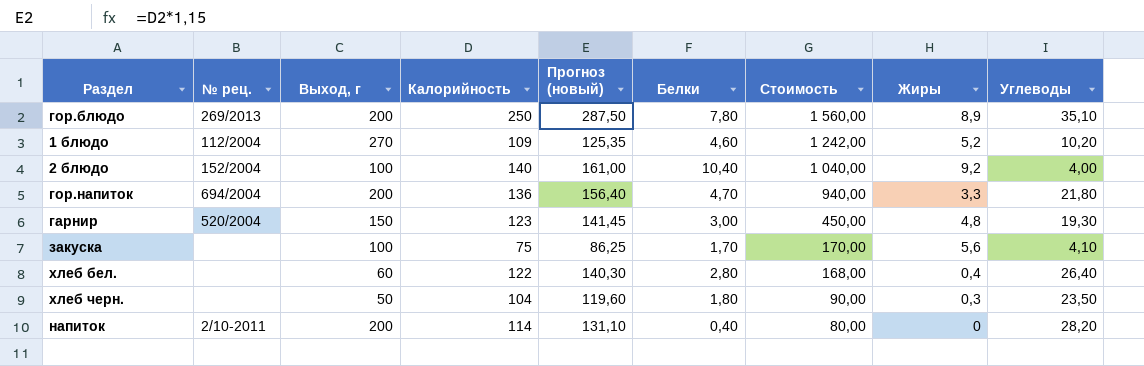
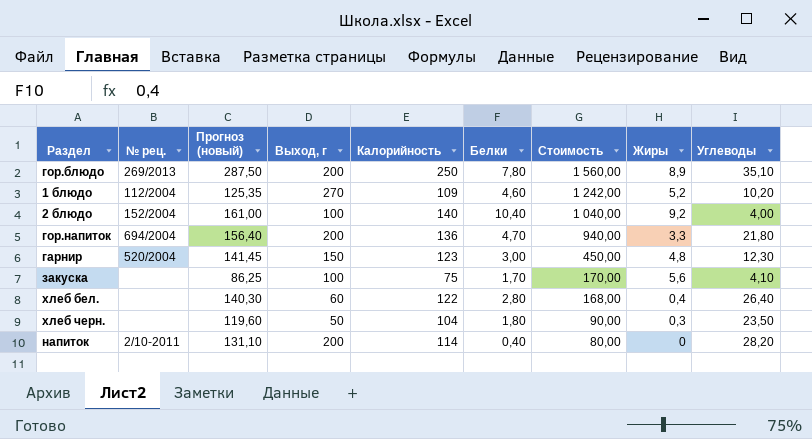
column Прогноз (новый) | position: 5 -> 3
гарнир | Углеводы: 19,30 -> 12,30

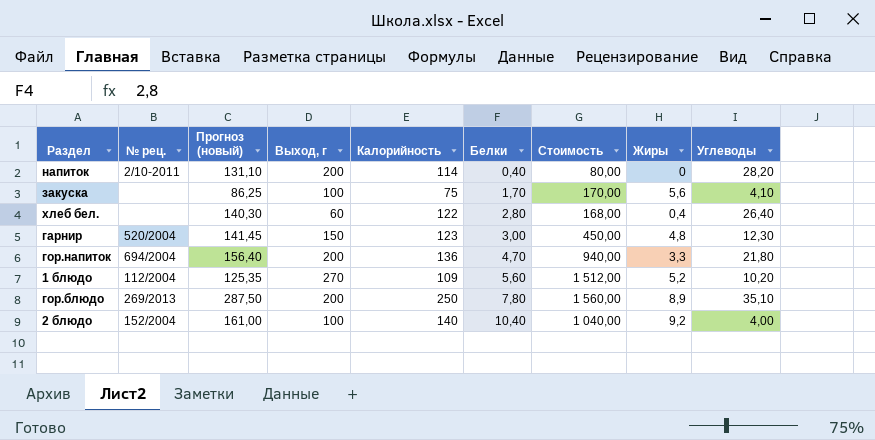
row order: Стоимость descending -> Белки ascending
row хлеб черн.: none | 119,60 | 50 | 104 | 1,80 | 90,00 | 0,3 | 23,50 -> none
1 блюдо | Белки: 4,60 -> 5,60
1 блюдо | Стоимость: 1 242,00 -> 1 512,00

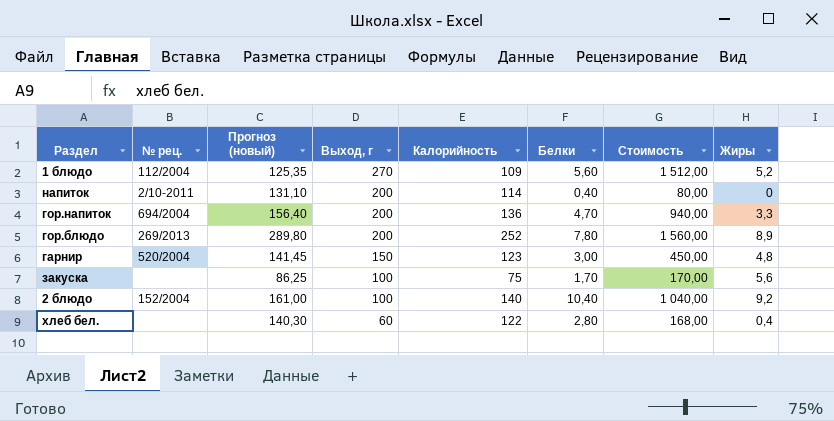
row order: Белки ascending -> Выход, г descending
column Углеводы | position: 9 -> none
гор.блюдо | Прогноз (новый): 287,50 -> 289,80
гор.блюдо | Калорийность: 250 -> 252

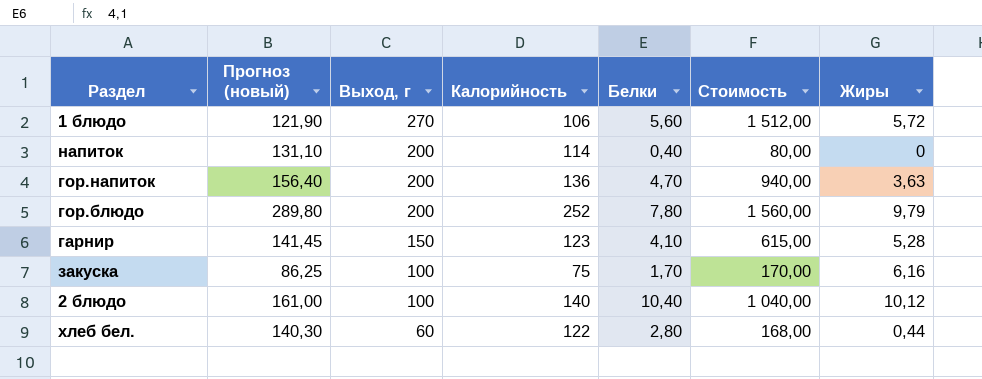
column № рец. | position: 2 -> none
1 блюдо | Прогноз (новый): 125,35 -> 121,90
1 блюдо | Калорийность: 109 -> 106
1 блюдо | Жиры: 5,2 -> 5,72
гор.напиток | Жиры: 3,3 -> 3,63
гор.блюдо | Жиры: 8,9 -> 9,79
гарнир | Белки: 3,00 -> 4,10
гарнир | Стоимость: 450,00 -> 615,00
гарнир | Жиры: 4,8 -> 5,28
закуска | Жиры: 5,6 -> 6,16
2 блюдо | Жиры: 9,2 -> 10,12
хлеб бел. | Жиры: 0,4 -> 0,44

